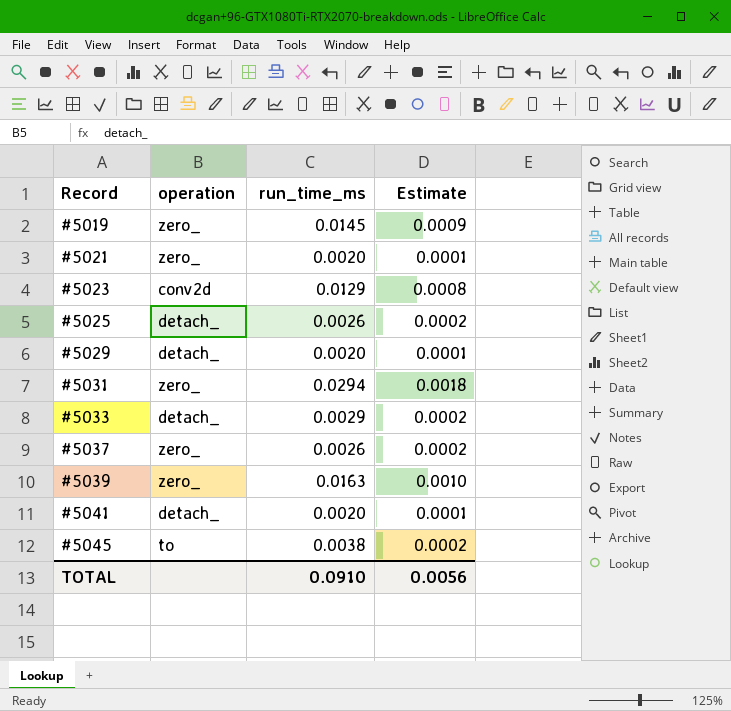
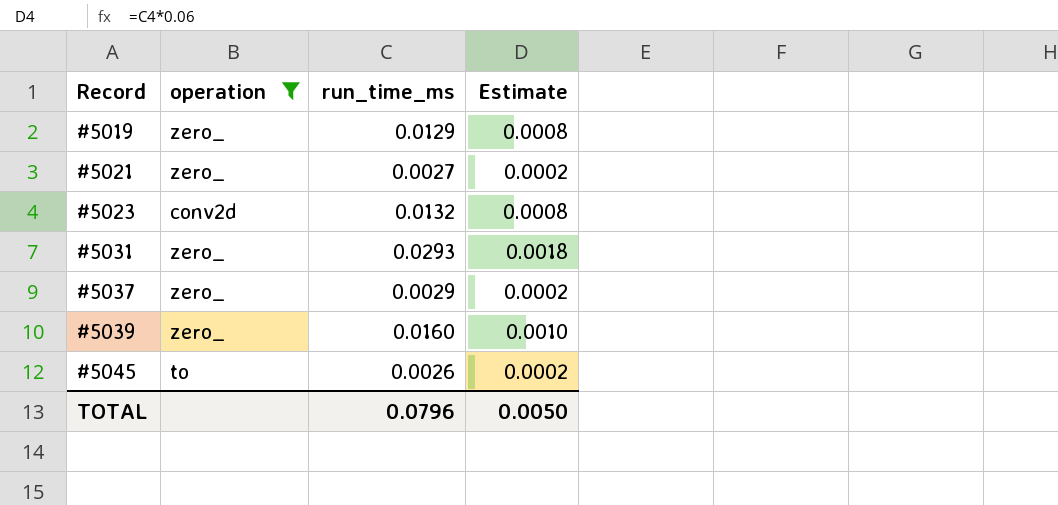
filter: none -> operation != detach_
#5019 | run_time_ms: 0.0145 -> 0.0129
#5019 | Estimate: 0.0009 -> 0.0008
#5021 | run_time_ms: 0.0020 -> 0.0027
#5021 | Estimate: 0.0001 -> 0.0002
#5023 | run_time_ms: 0.0129 -> 0.0132
#5031 | run_time_ms: 0.0294 -> 0.0293
#5037 | run_time_ms: 0.0026 -> 0.0029
#5039 | run_time_ms: 0.0163 -> 0.0160
#5045 | run_time_ms: 0.0038 -> 0.0026
TOTAL | run_time_ms: 0.0910 -> 0.0796
TOTAL | Estimate: 0.0056 -> 0.0050

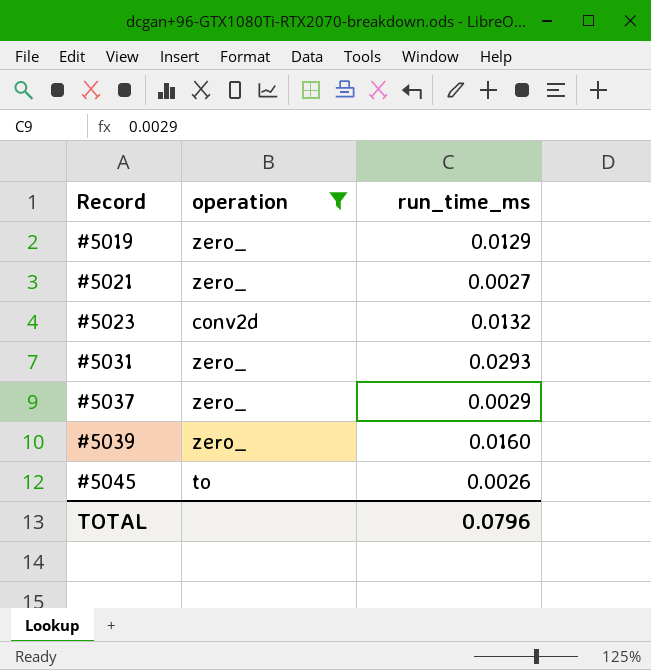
column Estimate | formula: [run_time_ms] * 0.06 -> none

